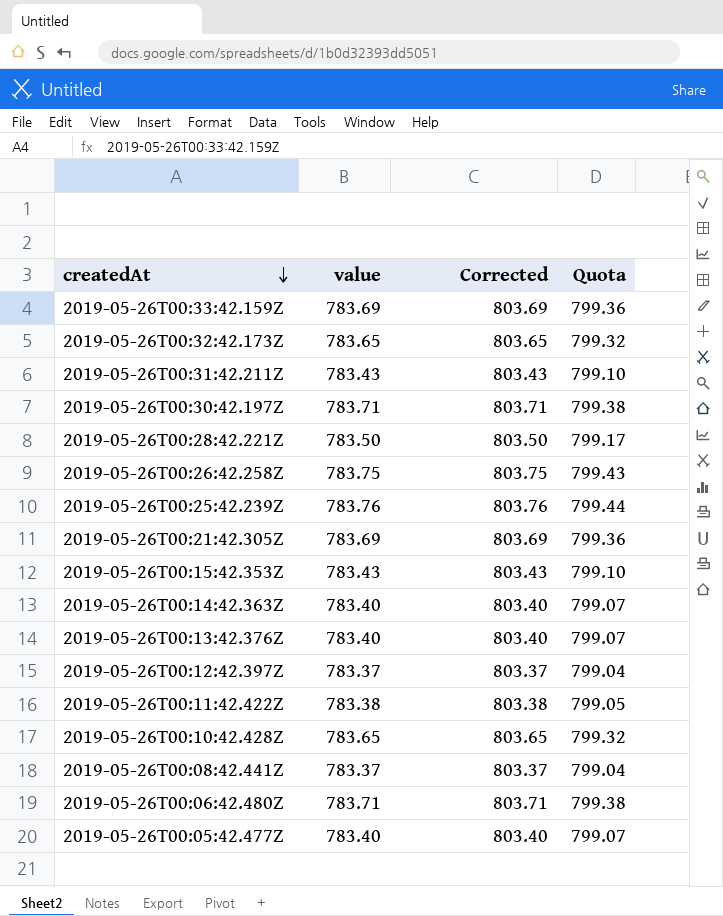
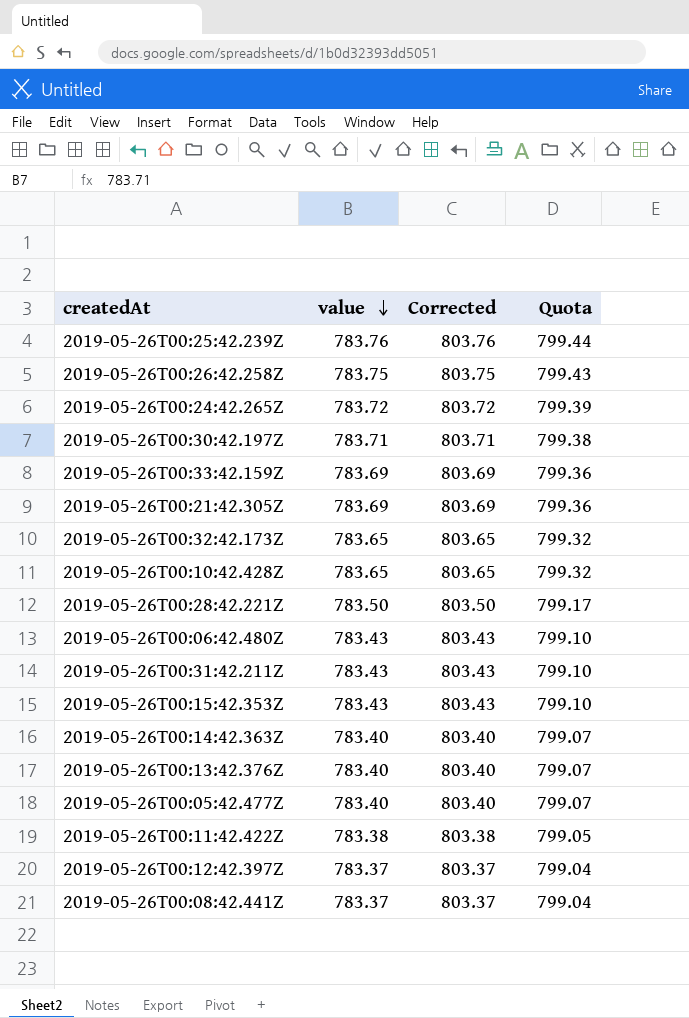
row order: createdAt descending -> value descending
row 2019-05-26T00:24:42.265Z: none -> 783.72 | 803.72 | 799.39
2019-05-26T00:06:42.480Z | value: 783.71 -> 783.43
2019-05-26T00:06:42.480Z | Corrected: 803.71 -> 803.43
2019-05-26T00:06:42.480Z | Quota: 799.38 -> 799.10

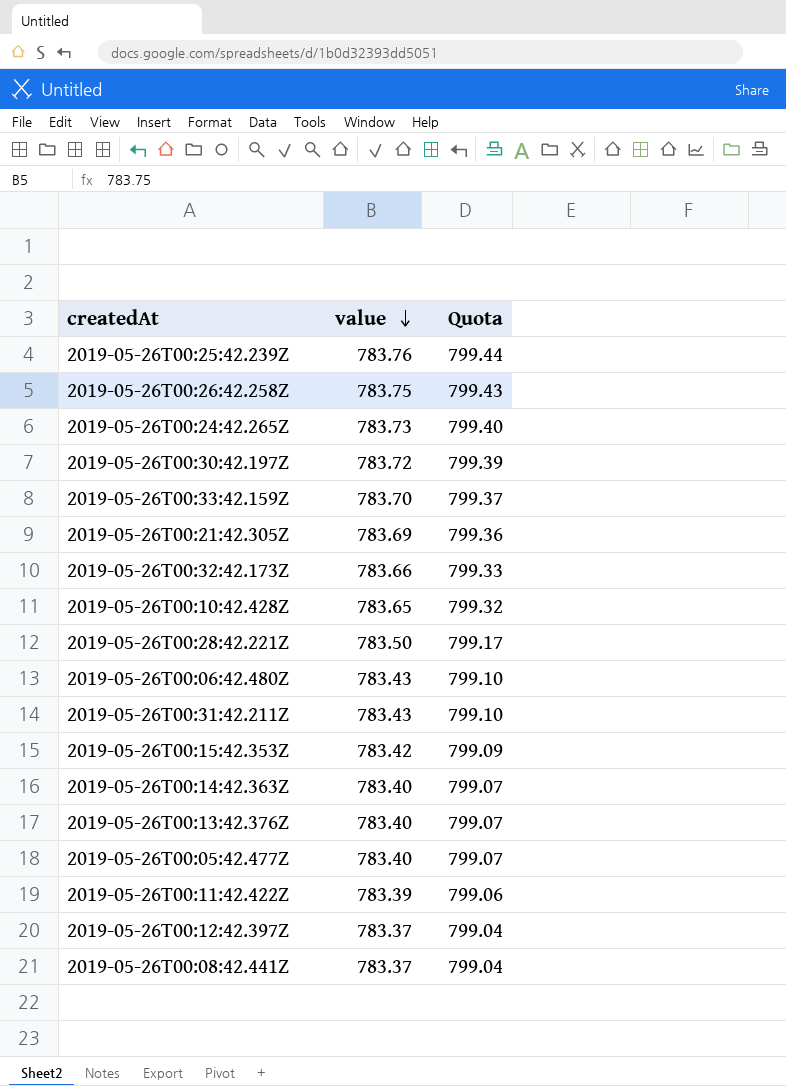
column Corrected | formula: [value] + 20 -> none
2019-05-26T00:24:42.265Z | value: 783.72 -> 783.73
2019-05-26T00:24:42.265Z | Quota: 799.39 -> 799.40
2019-05-26T00:30:42.197Z | value: 783.71 -> 783.72
2019-05-26T00:30:42.197Z | Quota: 799.38 -> 799.39
2019-05-26T00:33:42.159Z | value: 783.69 -> 783.70
2019-05-26T00:33:42.159Z | Quota: 799.36 -> 799.37
2019-05-26T00:32:42.173Z | value: 783.65 -> 783.66
2019-05-26T00:32:42.173Z | Quota: 799.32 -> 799.33
2019-05-26T00:15:42.353Z | value: 783.43 -> 783.42
2019-05-26T00:15:42.353Z | Quota: 799.10 -> 799.09
2019-05-26T00:11:42.422Z | value: 783.38 -> 783.39
2019-05-26T00:11:42.422Z | Quota: 799.05 -> 799.06

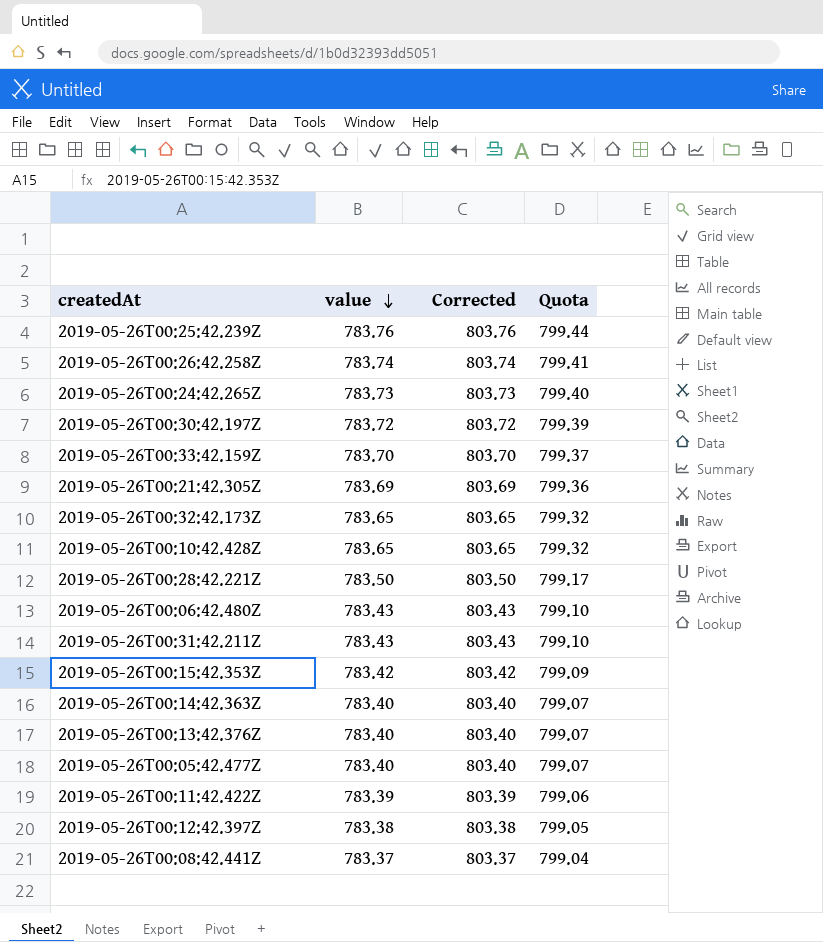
column Corrected | formula: none -> [value] + 20
2019-05-26T00:26:42.258Z | value: 783.75 -> 783.74
2019-05-26T00:26:42.258Z | Quota: 799.43 -> 799.41
2019-05-26T00:32:42.173Z | value: 783.66 -> 783.65
2019-05-26T00:32:42.173Z | Quota: 799.33 -> 799.32
2019-05-26T00:12:42.397Z | value: 783.37 -> 783.38
2019-05-26T00:12:42.397Z | Quota: 799.04 -> 799.05

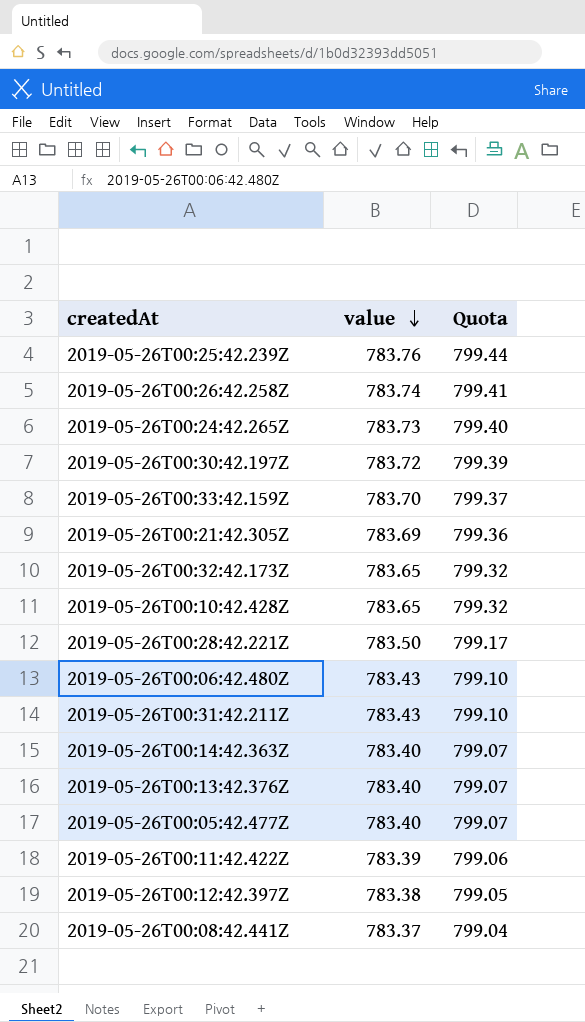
column Corrected | formula: [value] + 20 -> none
row 2019-05-26T00:15:42.353Z: 783.42 | 803.42 | 799.09 -> none

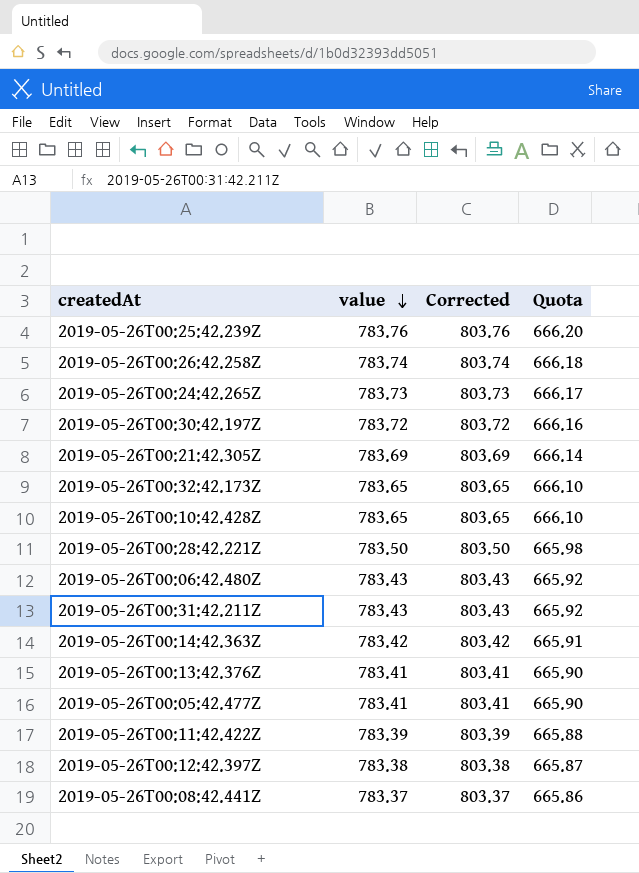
column Corrected | formula: none -> [value] + 20
column Quota | formula: [value] * 1.02 -> [value] * 0.85
row 2019-05-26T00:33:42.159Z: 783.70 | 799.37 -> none
2019-05-26T00:14:42.363Z | value: 783.40 -> 783.42
2019-05-26T00:13:42.376Z | value: 783.40 -> 783.41
2019-05-26T00:05:42.477Z | value: 783.40 -> 783.41

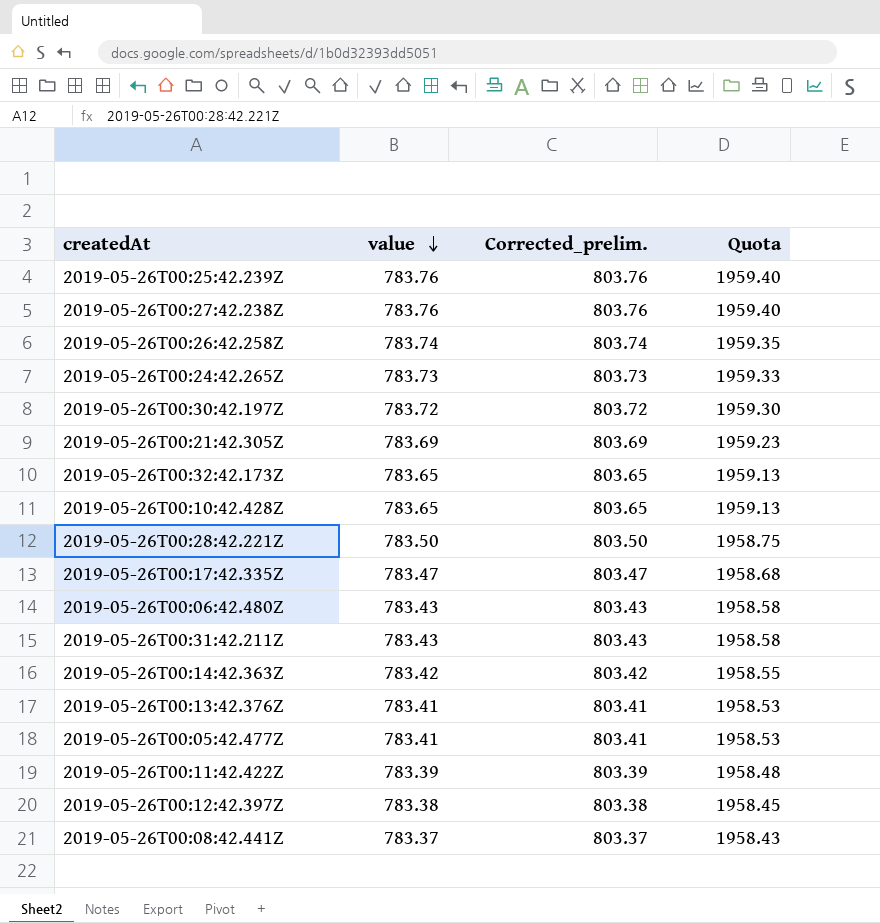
column name: Corrected -> Corrected_prelim.
column Quota | formula: [value] * 0.85 -> [value] * 2.5
row 2019-05-26T00:27:42.238Z: none -> 783.76 | 803.76 | 1959.40
row 2019-05-26T00:17:42.335Z: none -> 783.47 | 803.47 | 1958.68

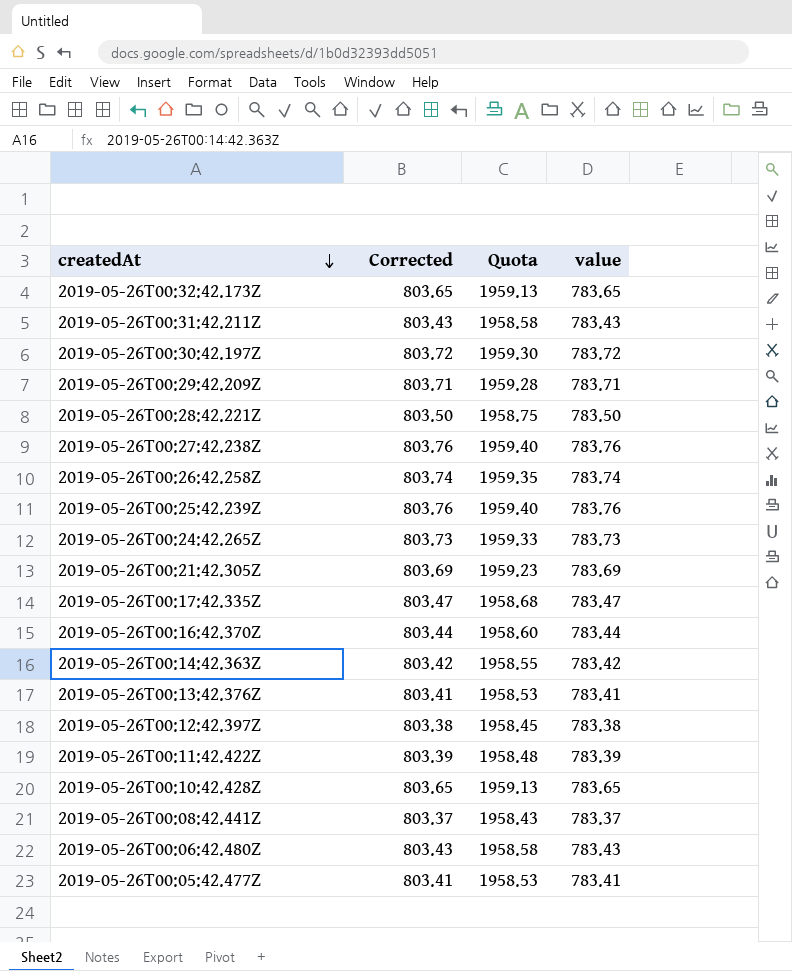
row order: value descending -> createdAt descending
column name: Corrected_prelim. -> Corrected
column value | position: 2 -> 4
row 2019-05-26T00:29:42.209Z: none -> 803.71 | 1959.28 | 783.71
row 2019-05-26T00:16:42.370Z: none -> 803.44 | 1958.60 | 783.44

